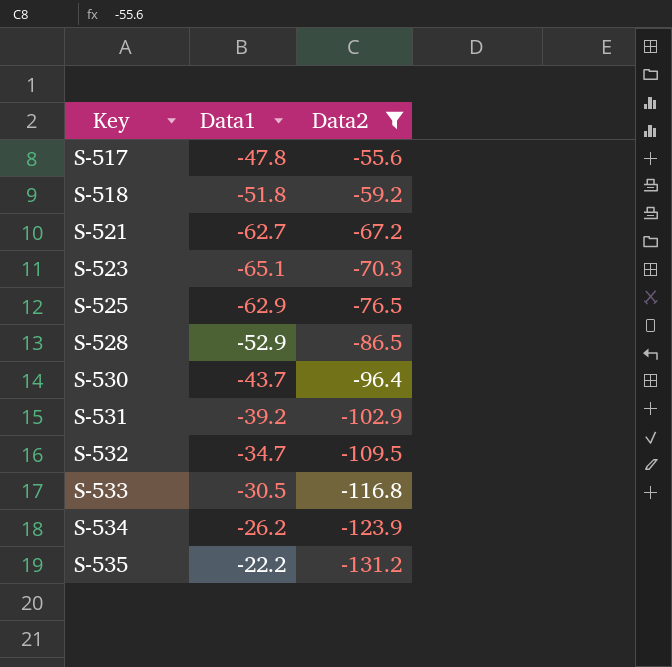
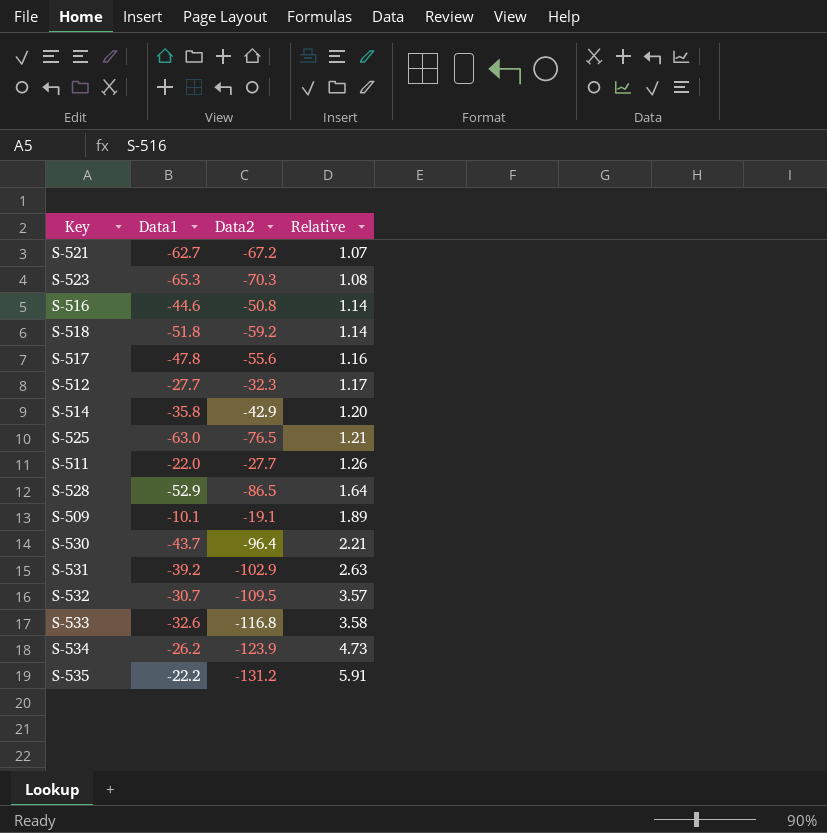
filter: Data2 <= -55.6 -> none
row order: Key ascending -> Relative ascending
column Relative | formula: none -> [Data2] / [Data1]
S-523 | Data1: -65.1 -> -65.3
S-525 | Data1: -62.9 -> -63.0
S-532 | Data1: -34.7 -> -30.7
S-533 | Data1: -30.5 -> -32.6

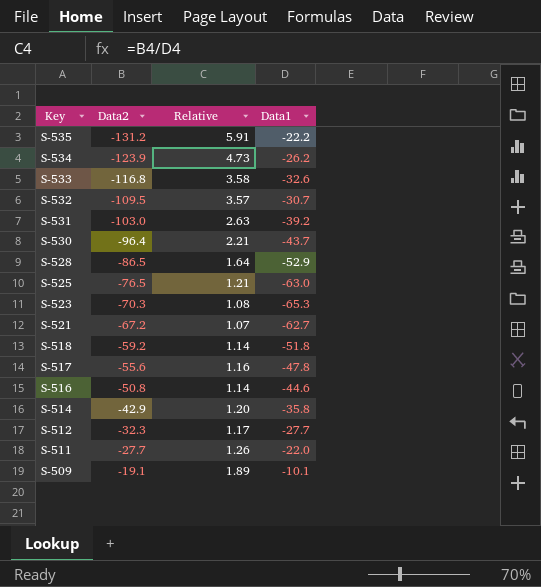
row order: Relative ascending -> Key descending
column Data1 | position: 2 -> 4
S-531 | Data2: -102.9 -> -103.0

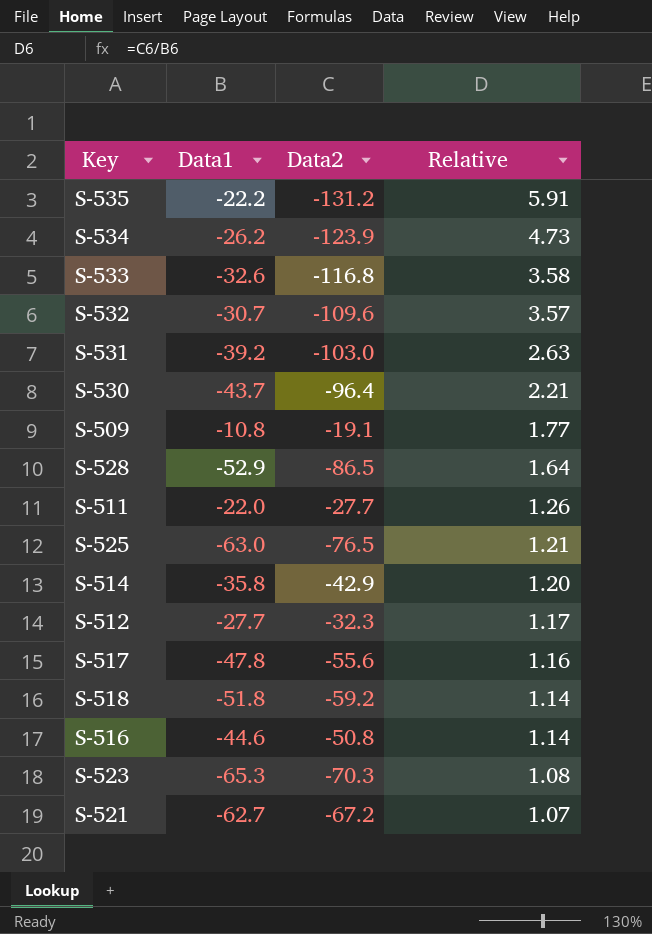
row order: Key descending -> Relative descending
column Data1 | position: 4 -> 2
S-532 | Data2: -109.5 -> -109.6
S-509 | Data1: -10.1 -> -10.8
S-509 | Relative: 1.89 -> 1.77

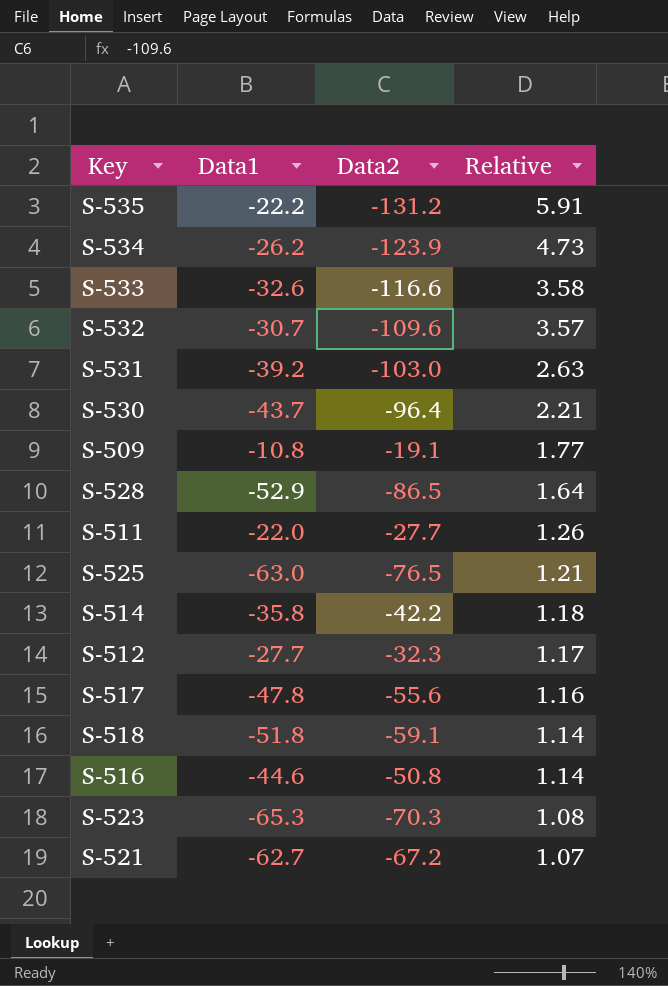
S-533 | Data2: -116.8 -> -116.6
S-514 | Data2: -42.9 -> -42.2
S-514 | Relative: 1.20 -> 1.18
S-518 | Data2: -59.2 -> -59.1

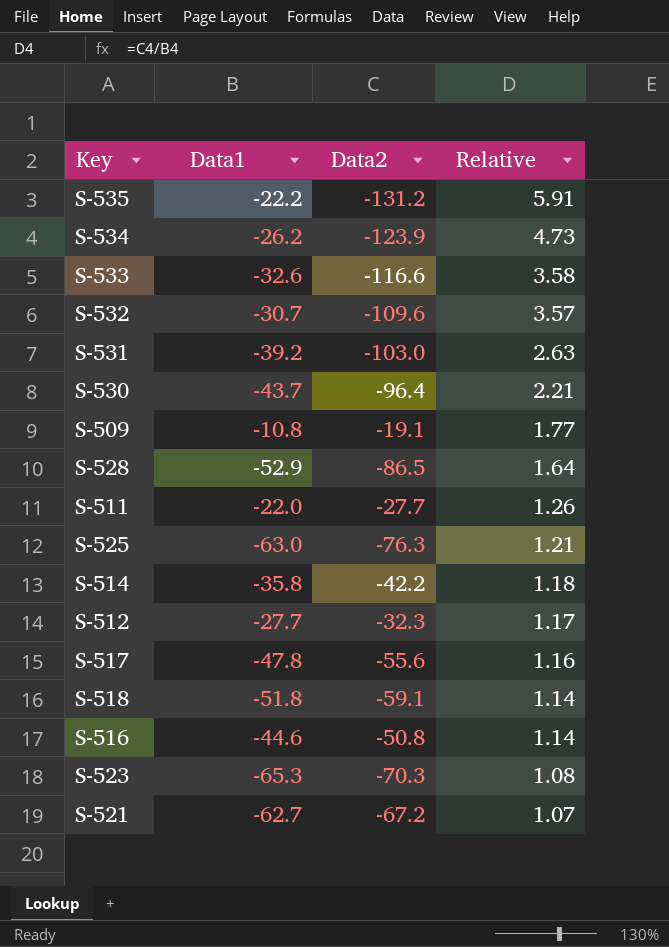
S-525 | Data2: -76.5 -> -76.3

